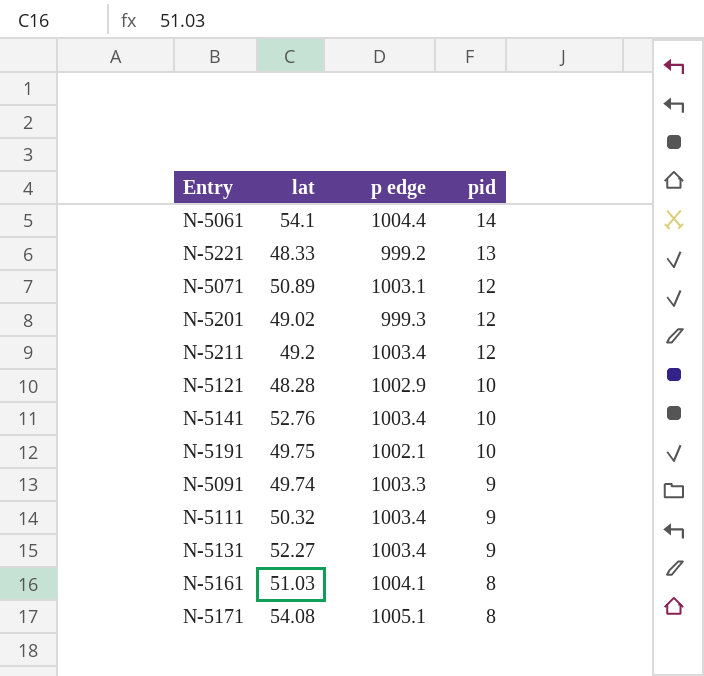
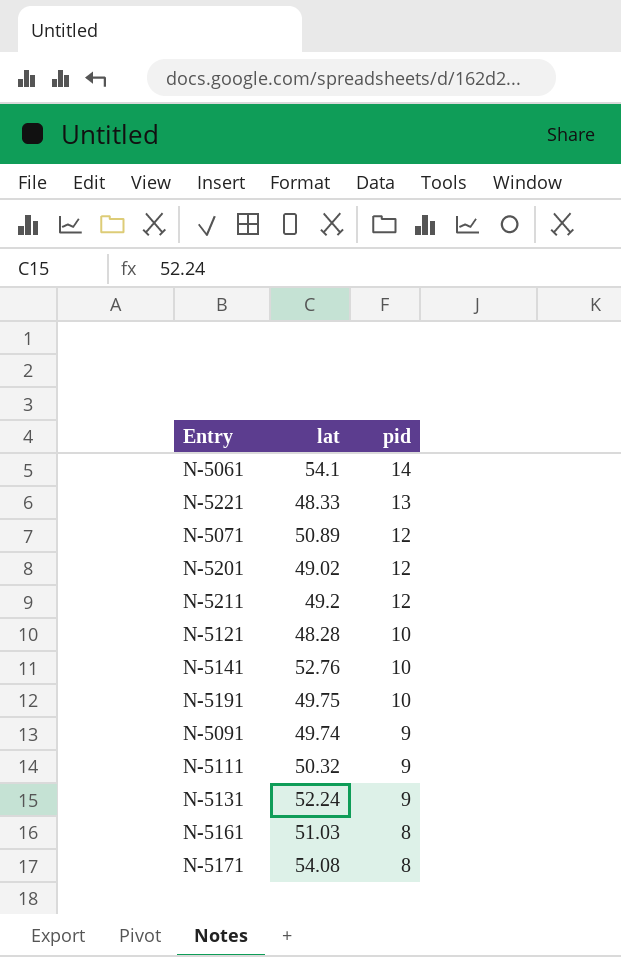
column p edge | position: 3 -> none
N-5131 | lat: 52.27 -> 52.24

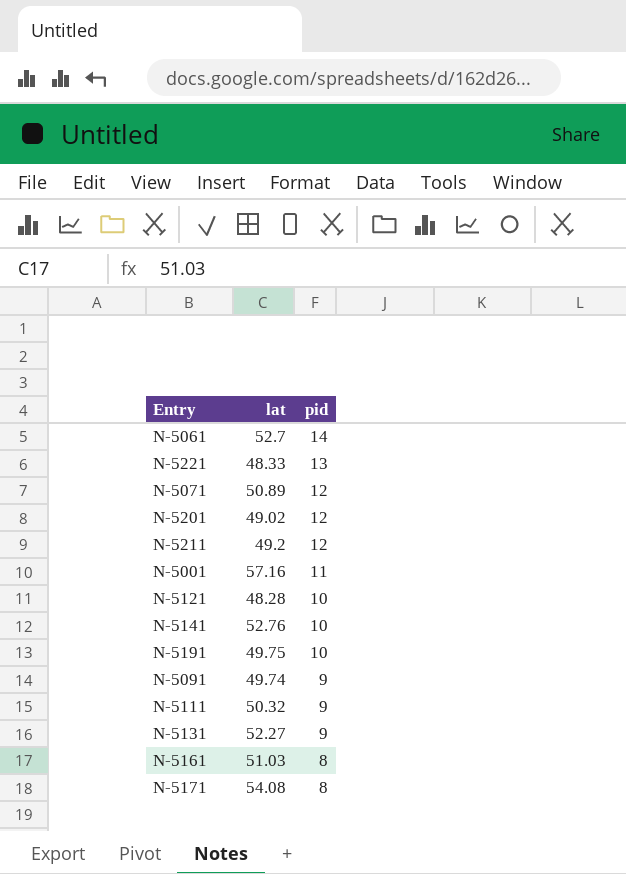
N-5061 | lat: 54.1 -> 52.7
row N-5001: none -> 57.16 | 11
N-5131 | lat: 52.24 -> 52.27

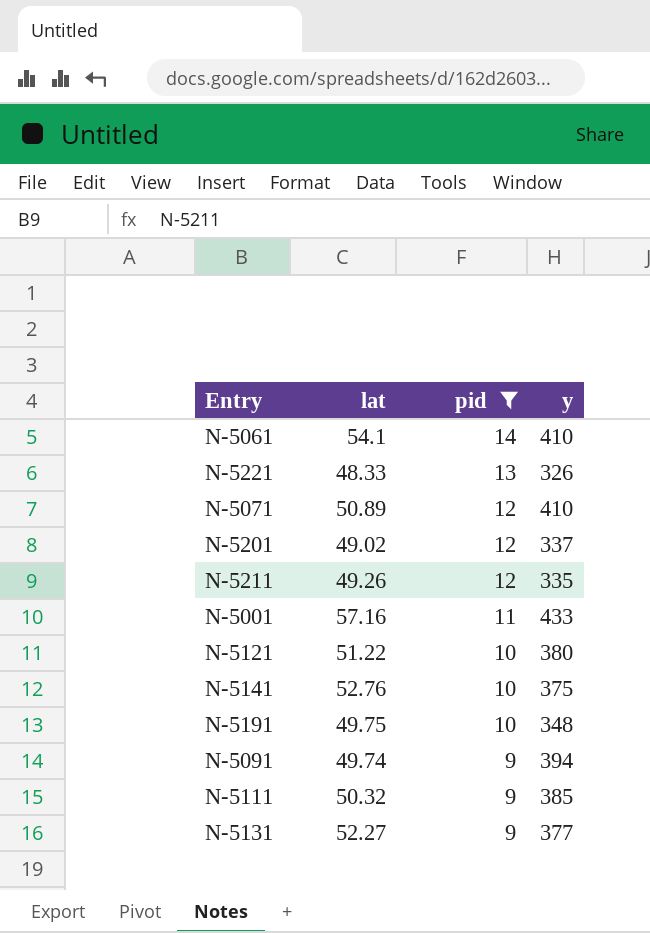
filter: none -> pid != 8
column y | position: none -> 4
N-5061 | lat: 52.7 -> 54.1
N-5211 | lat: 49.2 -> 49.26
N-5121 | lat: 48.28 -> 51.22

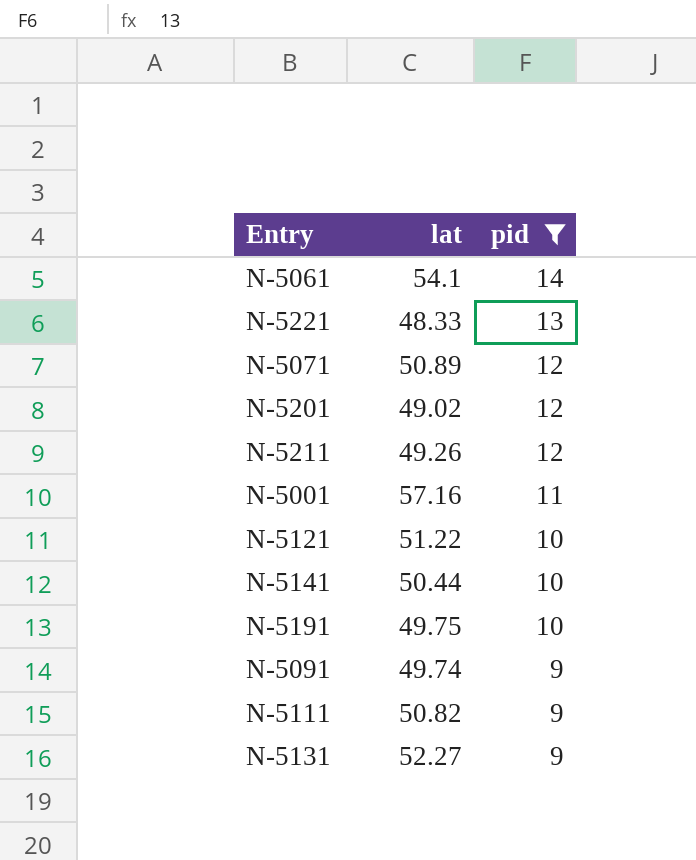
column y | position: 4 -> none
N-5141 | lat: 52.76 -> 50.44
N-5111 | lat: 50.32 -> 50.82

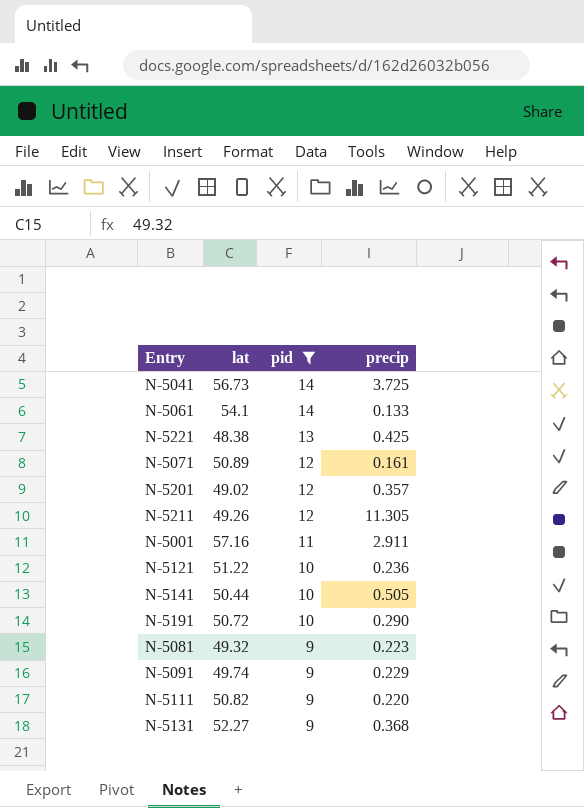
column precip | position: none -> 4
row N-5041: none -> 56.73 | 14 | 3.725
N-5221 | lat: 48.33 -> 48.38
N-5191 | lat: 49.75 -> 50.72
row N-5081: none -> 49.32 | 9 | 0.223

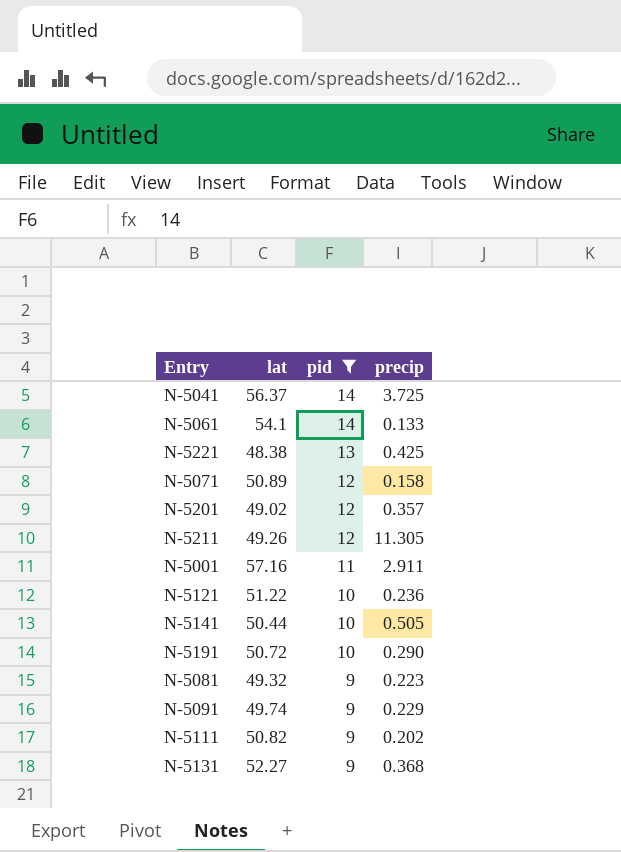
N-5041 | lat: 56.73 -> 56.37
N-5071 | precip: 0.161 -> 0.158
N-5111 | precip: 0.220 -> 0.202

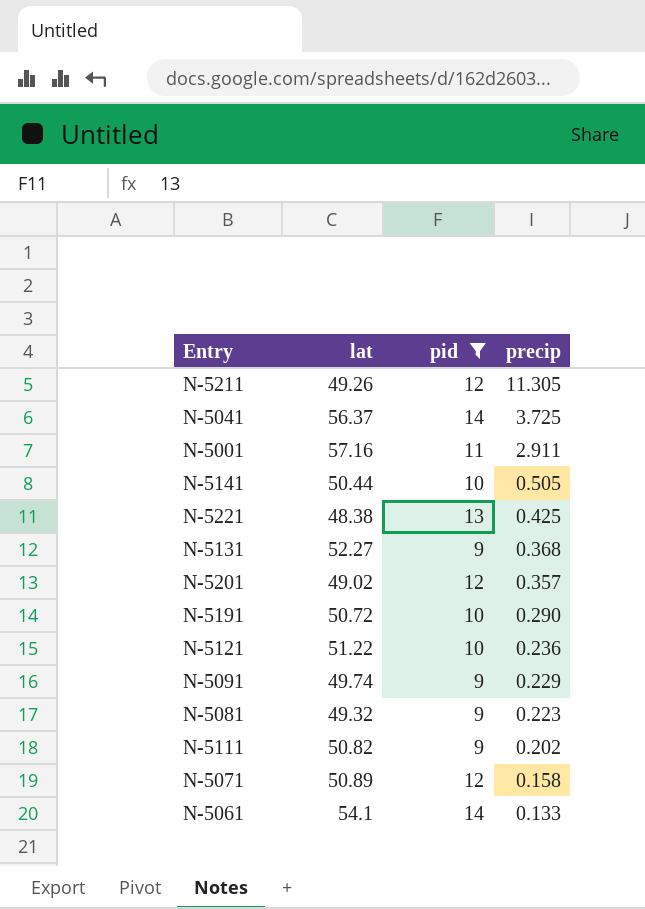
row order: pid descending -> precip descending

